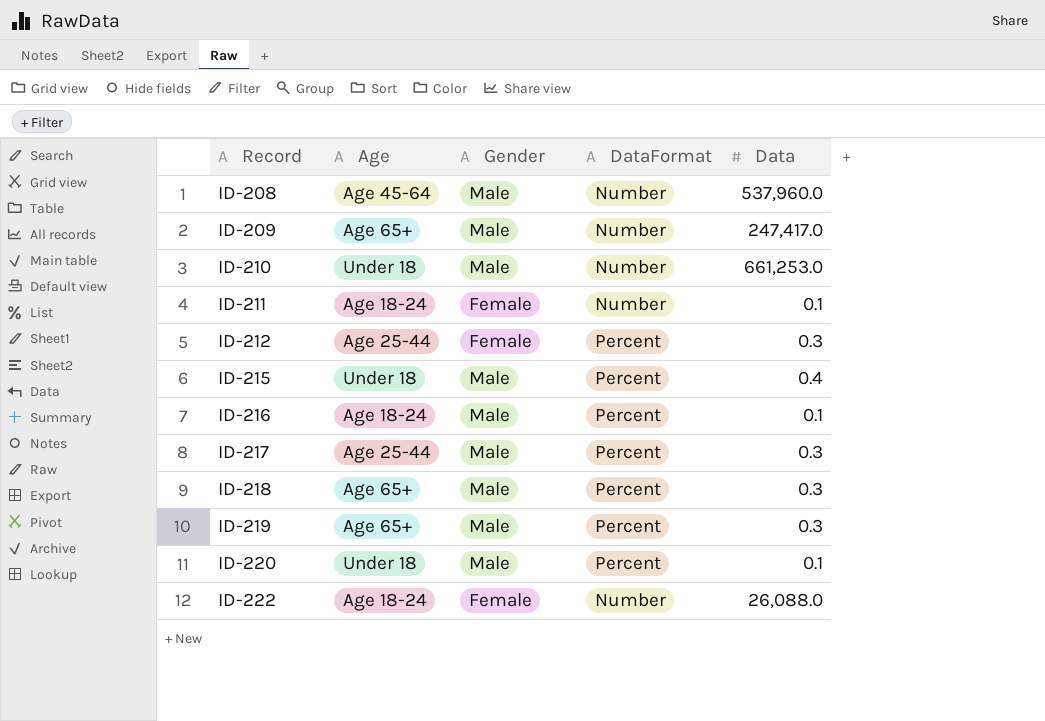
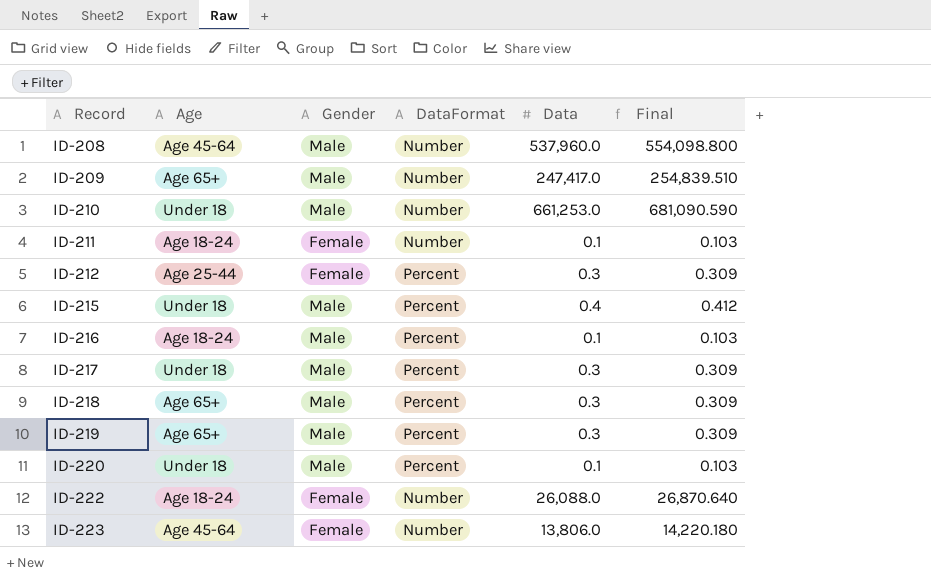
column Final | formula: none -> [Data] * 1.03
ID-217 | Age: Age 25-44 -> Under 18
row ID-223: none -> Age 45-64 | Female | Number | 13,806.0 | 14,220.180

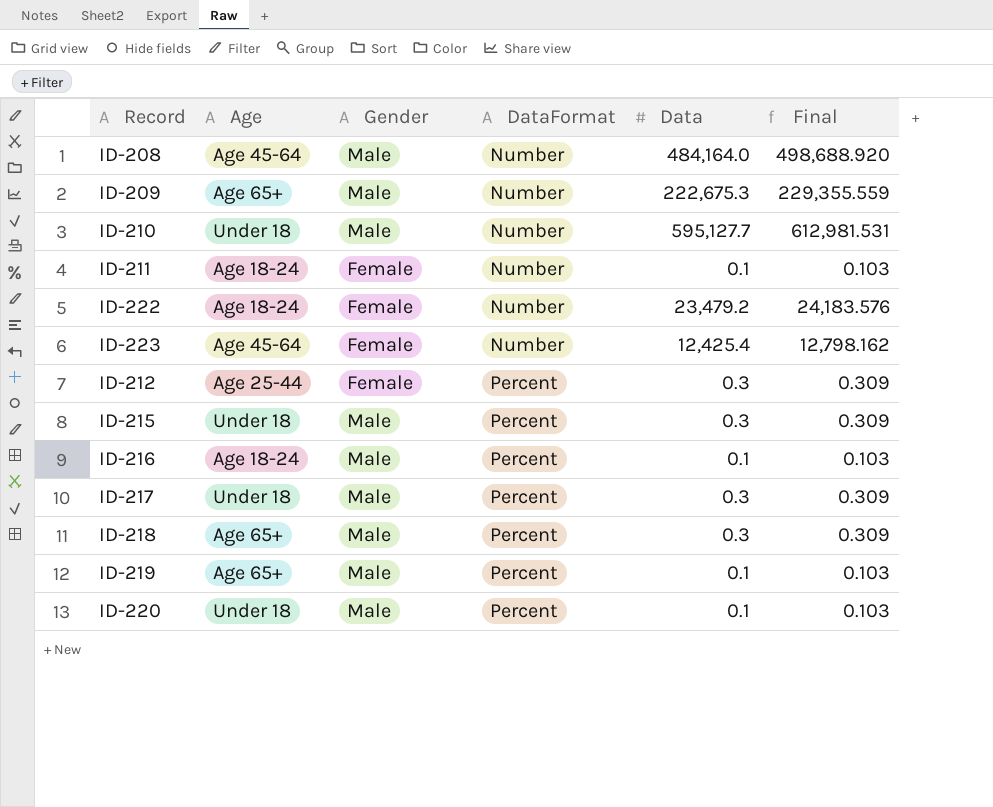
row order: Record ascending -> DataFormat ascending
ID-208 | Data: 537,960.0 -> 484,164.0
ID-208 | Final: 554,098.800 -> 498,688.920
ID-209 | Data: 247,417.0 -> 222,675.3
ID-209 | Final: 254,839.510 -> 229,355.559
ID-210 | Data: 661,253.0 -> 595,127.7
ID-210 | Final: 681,090.590 -> 612,981.531
ID-222 | Data: 26,088.0 -> 23,479.2
ID-222 | Final: 26,870.640 -> 24,183.576
ID-223 | Data: 13,806.0 -> 12,425.4
ID-223 | Final: 14,220.180 -> 12,798.162
ID-215 | Data: 0.4 -> 0.3
ID-215 | Final: 0.412 -> 0.309
ID-219 | Data: 0.3 -> 0.1
ID-219 | Final: 0.309 -> 0.103

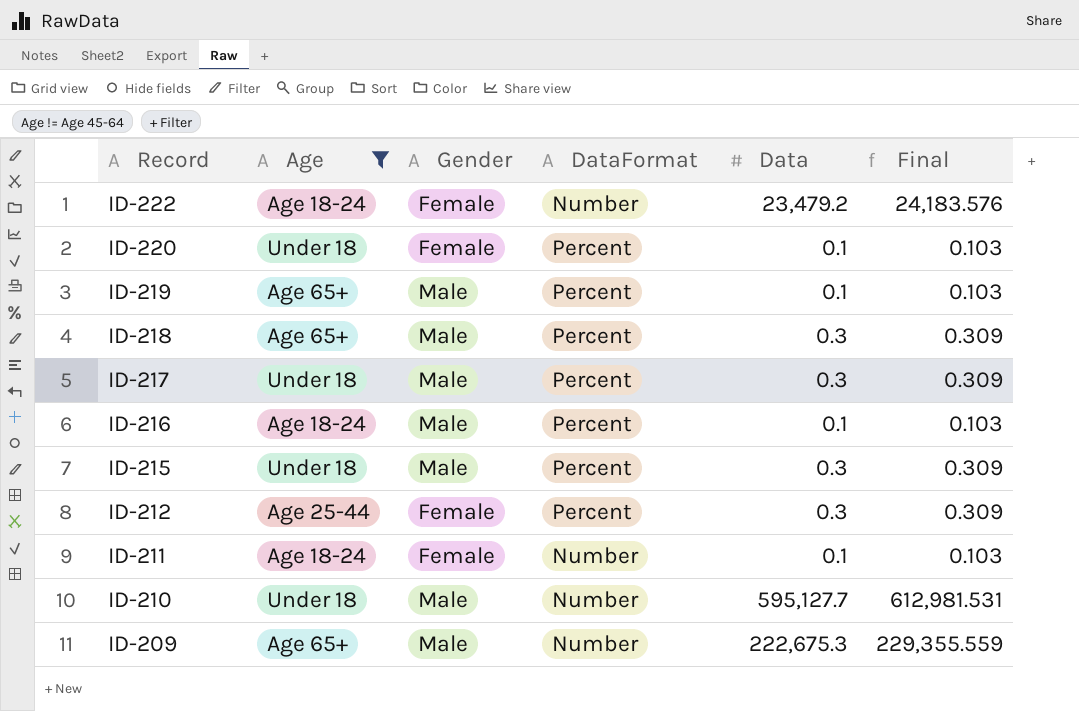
filter: none -> Age != Age 45-64
row order: DataFormat ascending -> Record descending
ID-220 | Gender: Male -> Female

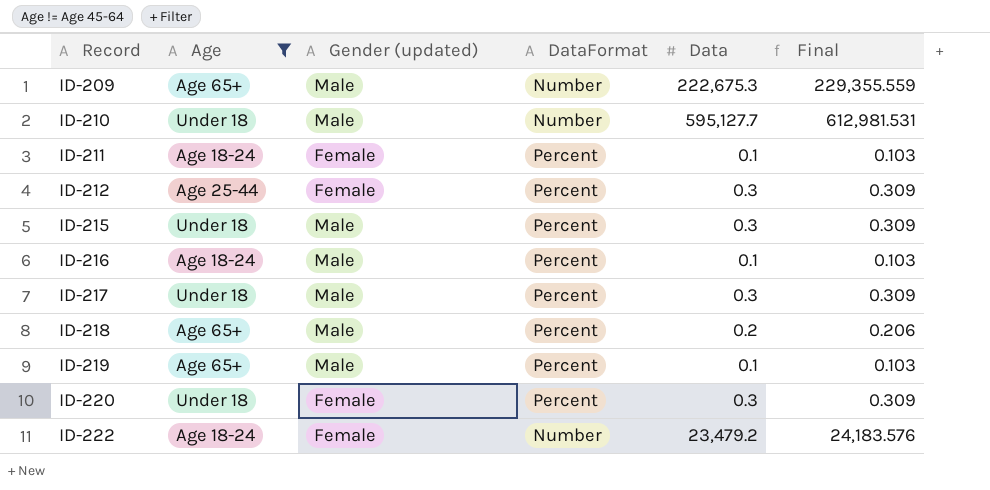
row order: Record descending -> Record ascending
column name: Gender -> Gender (updated)
ID-211 | DataFormat: Number -> Percent
ID-218 | Data: 0.3 -> 0.2
ID-218 | Final: 0.309 -> 0.206
ID-220 | Data: 0.1 -> 0.3
ID-220 | Final: 0.103 -> 0.309

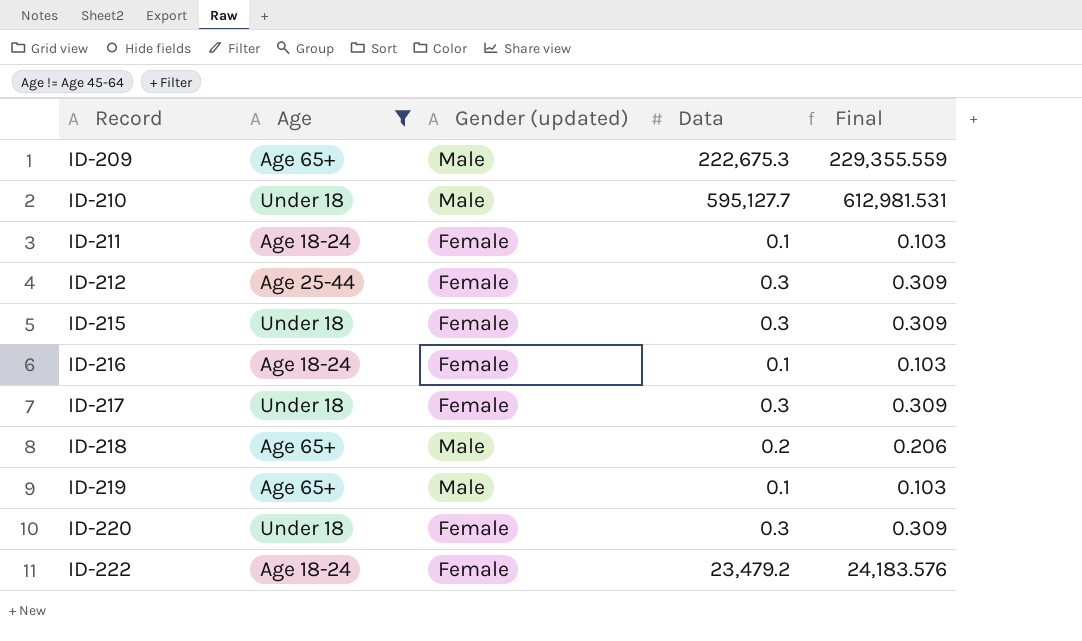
column DataFormat | position: 4 -> none
ID-215 | Gender (updated): Male -> Female
ID-216 | Gender (updated): Male -> Female
ID-217 | Gender (updated): Male -> Female

